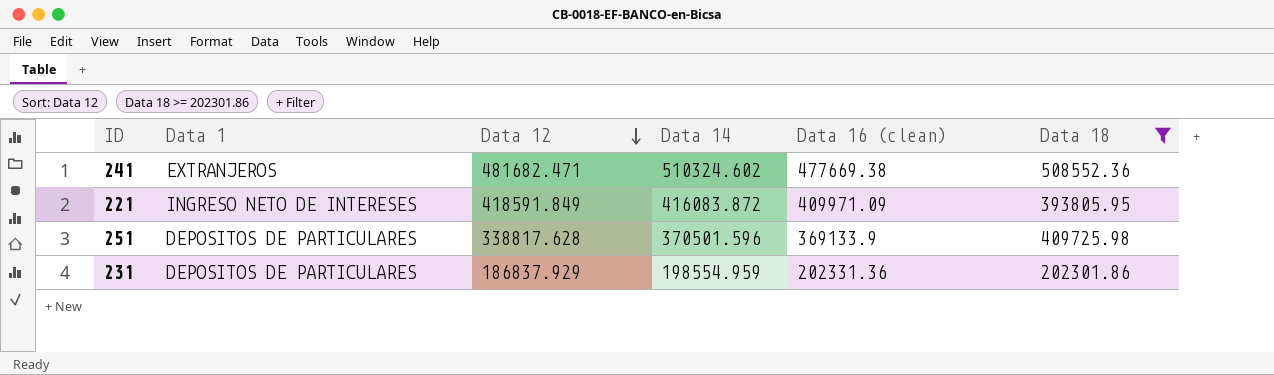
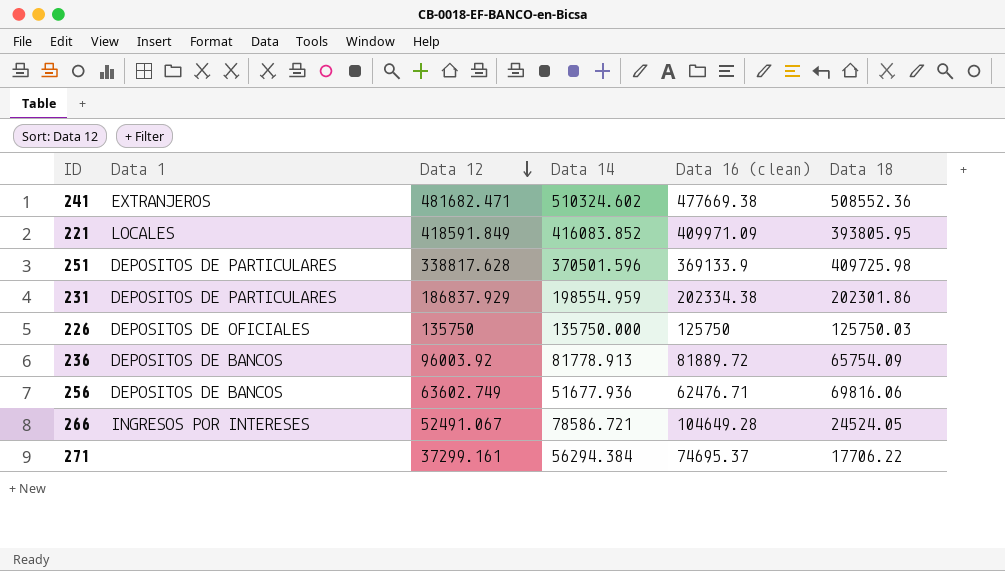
filter: Data 18 >= 202301.86 -> none
221 | Data 1: INGRESO NETO DE INTERESES -> LOCALES
221 | Data 14: 416083.872 -> 416083.852
231 | Data 16 (clean): 202331.36 -> 202334.38

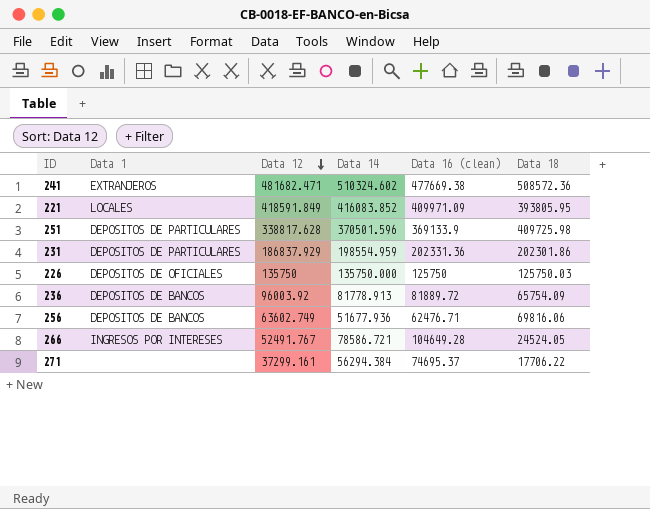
241 | Data 18: 508552.36 -> 508572.36
231 | Data 16 (clean): 202334.38 -> 202331.36
266 | Data 12: 52491.067 -> 52491.767

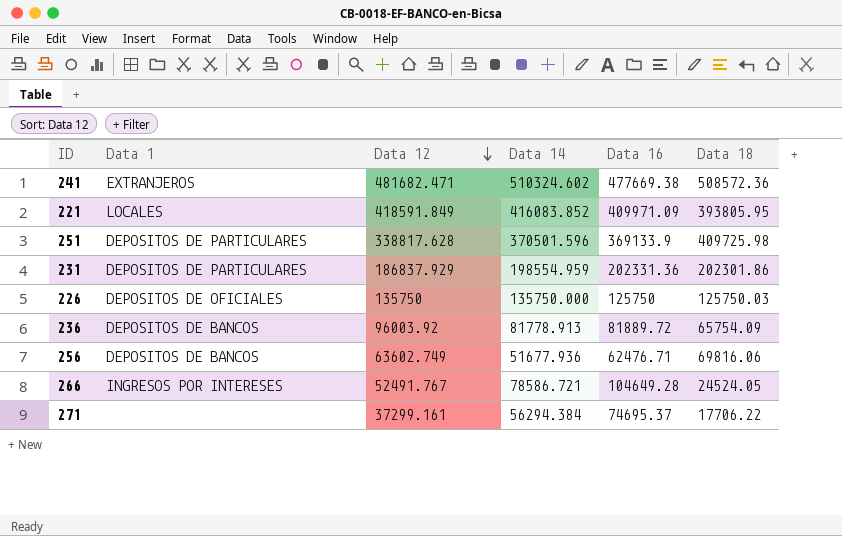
column name: Data 16 (clean) -> Data 16

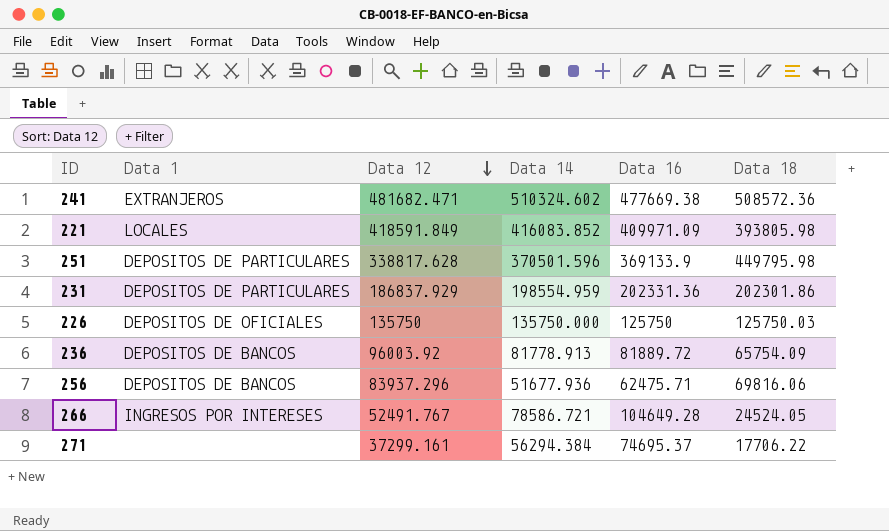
221 | Data 18: 393805.95 -> 393805.98
251 | Data 18: 409725.98 -> 449795.98
256 | Data 12: 63602.749 -> 83937.296
256 | Data 16: 62476.71 -> 62475.71

